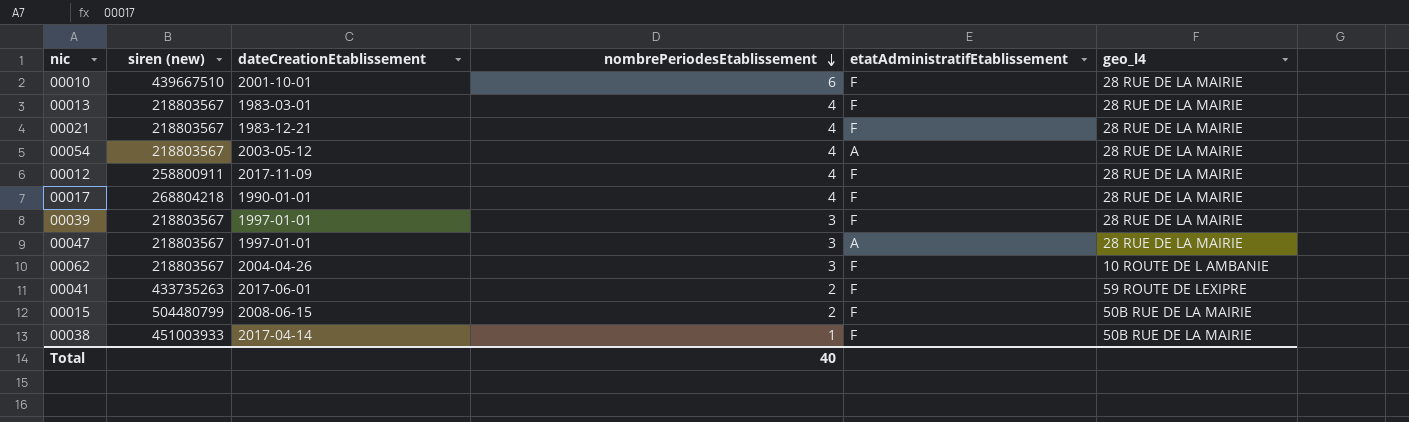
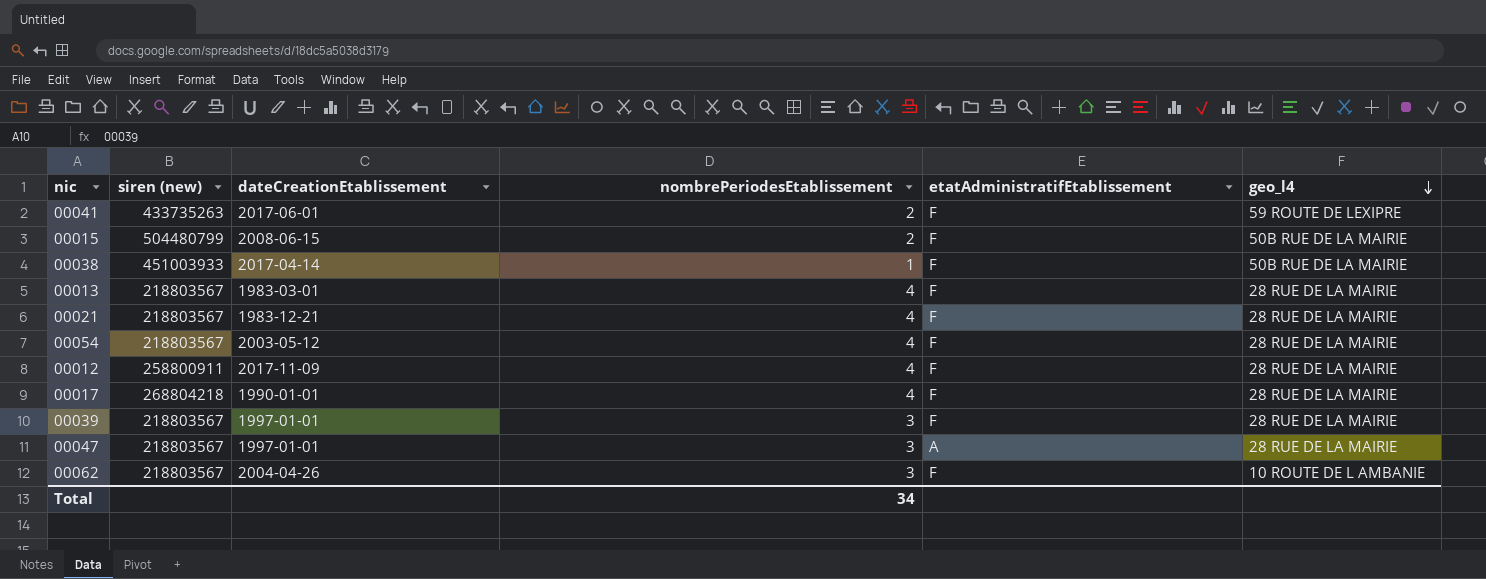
row order: nombrePeriodesEtablissement descending -> geo_l4 descending
row 00010: 439667510 | 2001-10-01 | 6 | F | 28 RUE DE LA MAIRIE -> none
00054 | etatAdministratifEtablissement: A -> F
Total | nombrePeriodesEtablissement: 40 -> 34

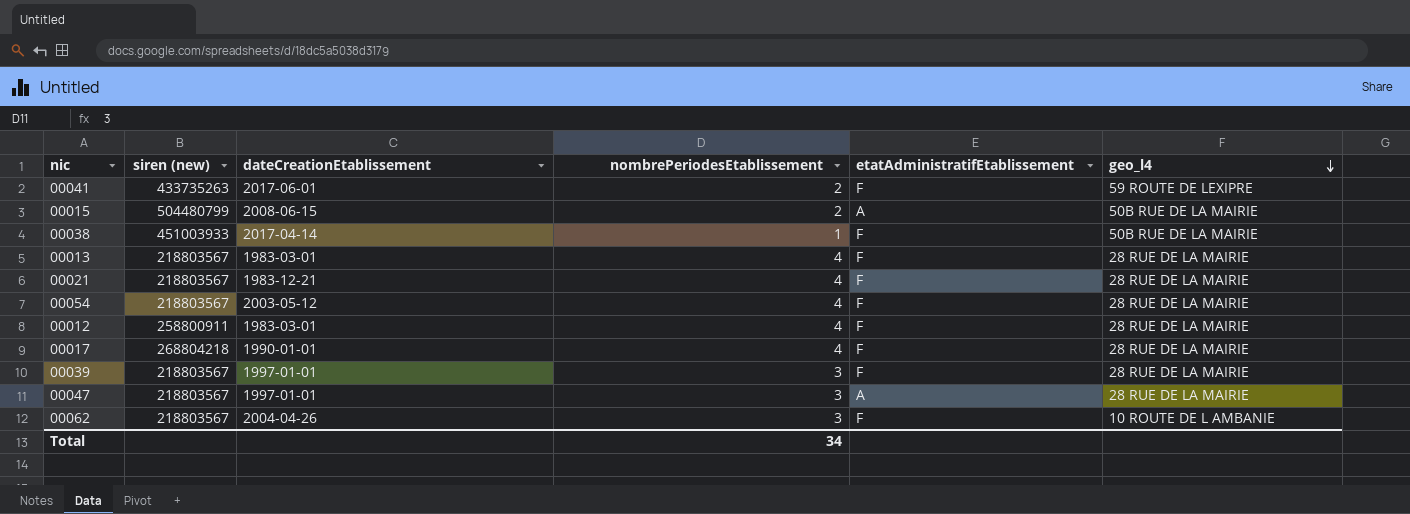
00015 | etatAdministratifEtablissement: F -> A
00012 | dateCreationEtablissement: 2017-11-09 -> 1983-03-01

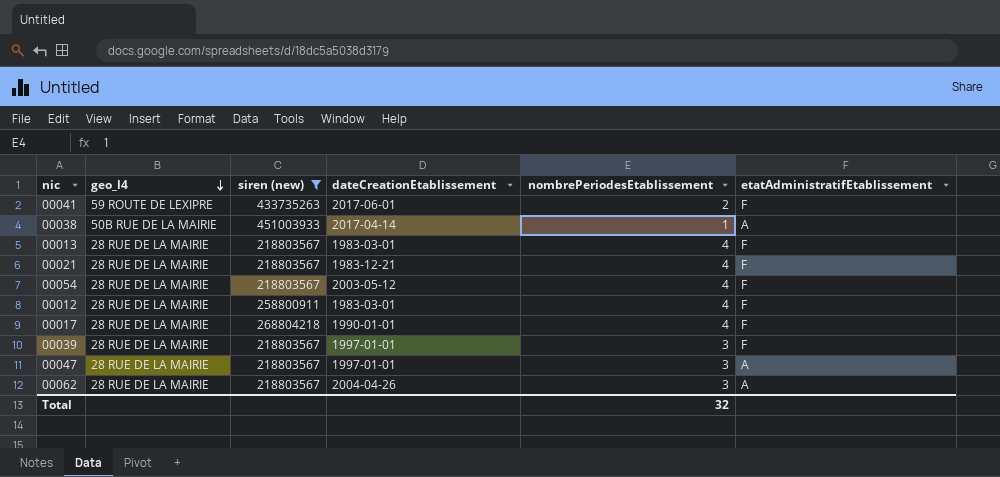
filter: none -> siren (new) != 504480799
column geo_l4 | position: 6 -> 2
00038 | etatAdministratifEtablissement: F -> A
00062 | geo_l4: 10 ROUTE DE L AMBANIE -> 28 RUE DE LA MAIRIE
00062 | etatAdministratifEtablissement: F -> A
Total | nombrePeriodesEtablissement: 34 -> 32

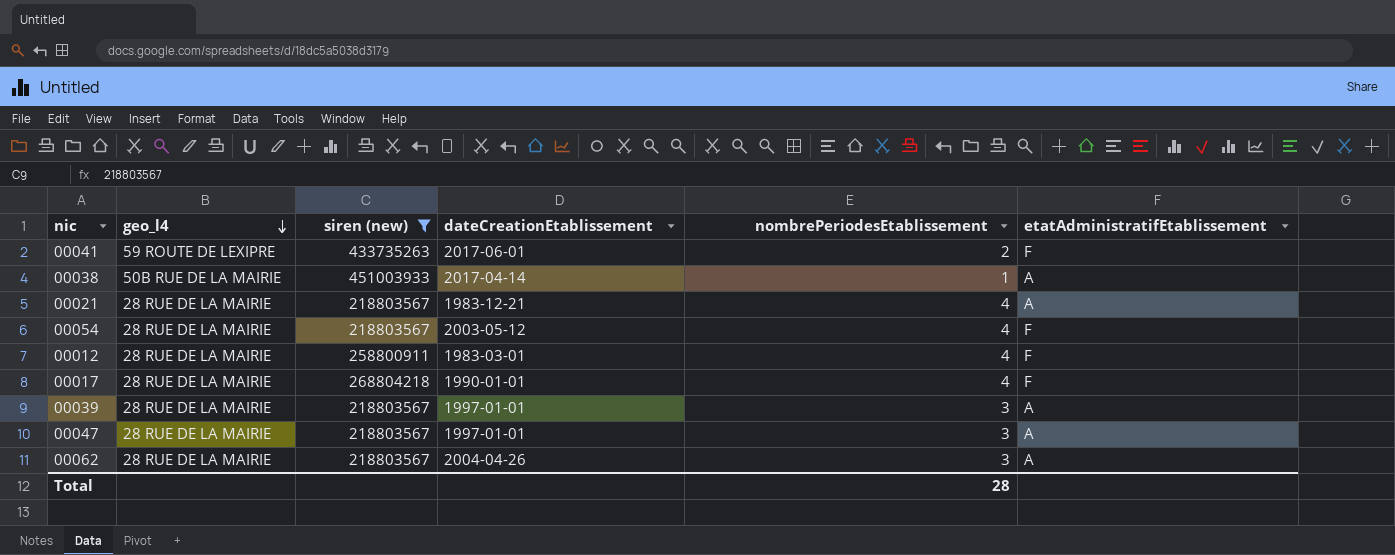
row 00013: 28 RUE DE LA MAIRIE | 218803567 | 1983-03-01 | 4 | F -> none
00021 | etatAdministratifEtablissement: F -> A
00039 | etatAdministratifEtablissement: F -> A
Total | nombrePeriodesEtablissement: 32 -> 28

